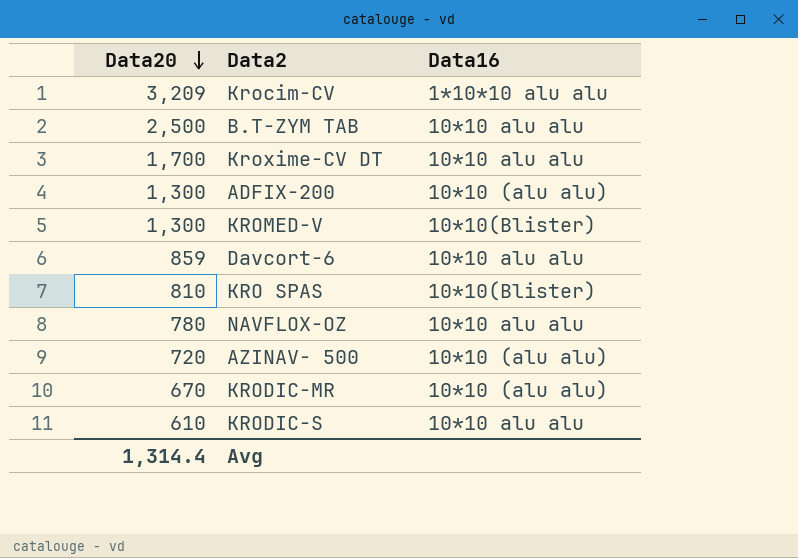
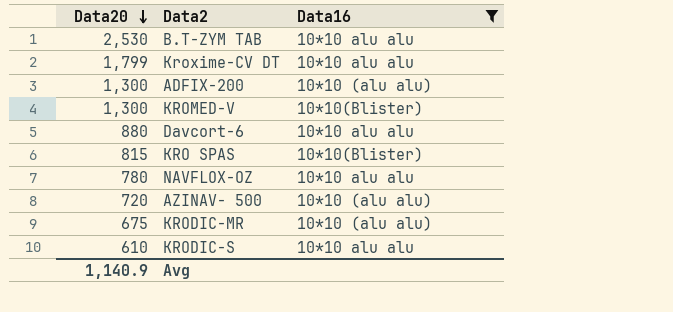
filter: none -> Data16 != 1*10*10 alu alu
B.T-ZYM TAB | Data20: 2,500 -> 2,530
Kroxime-CV DT | Data20: 1,700 -> 1,799
Davcort-6 | Data20: 859 -> 880
KRO SPAS | Data20: 810 -> 815
KRODIC-MR | Data20: 670 -> 675
Avg | Data20: 1,314.4 -> 1,140.9

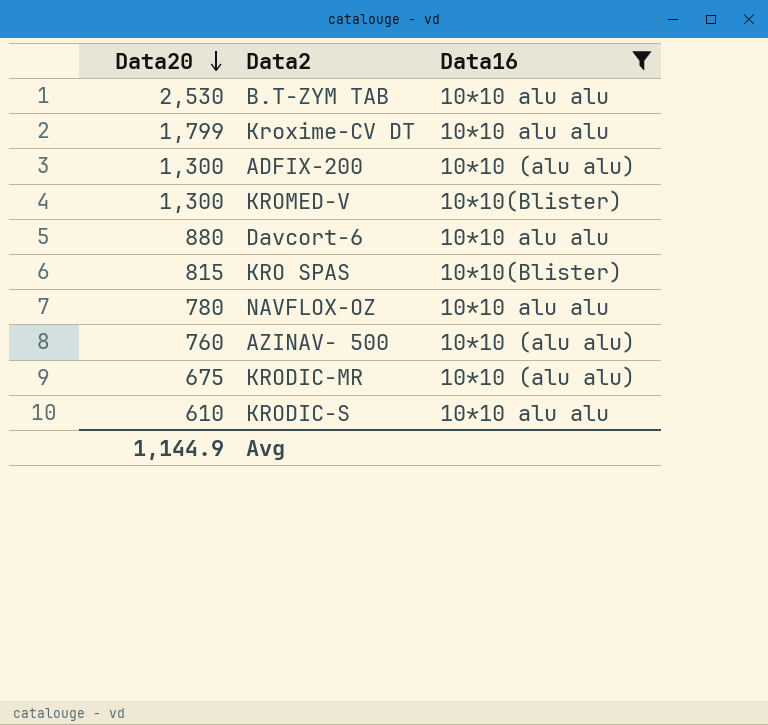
AZINAV- 500 | Data20: 720 -> 760
Avg | Data20: 1,140.9 -> 1,144.9

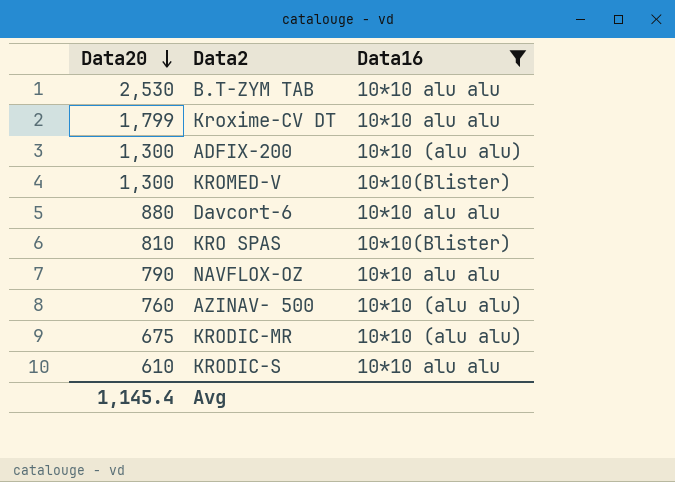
KRO SPAS | Data20: 815 -> 810
NAVFLOX-OZ | Data20: 780 -> 790
Avg | Data20: 1,144.9 -> 1,145.4

